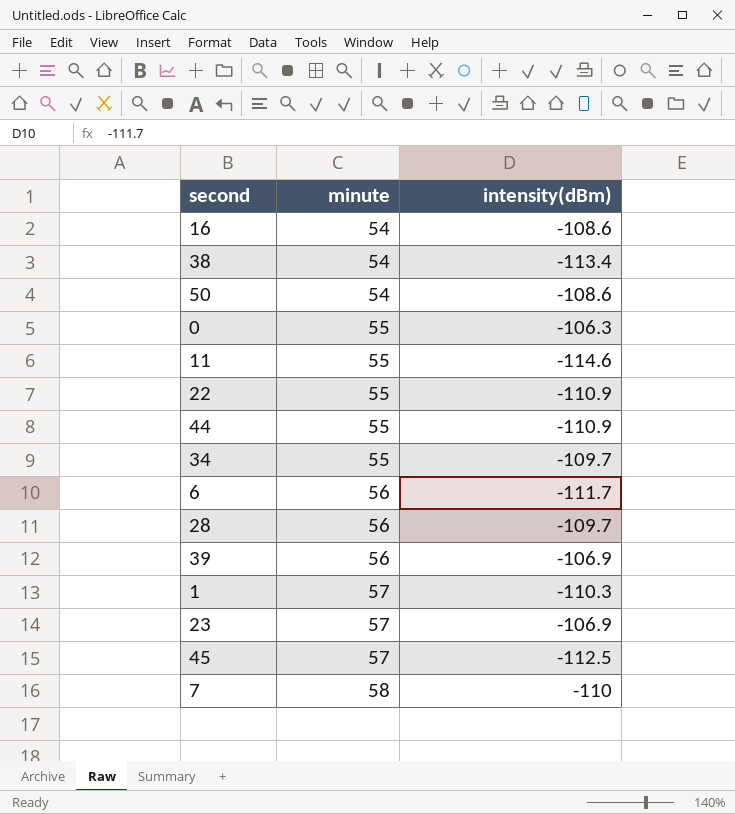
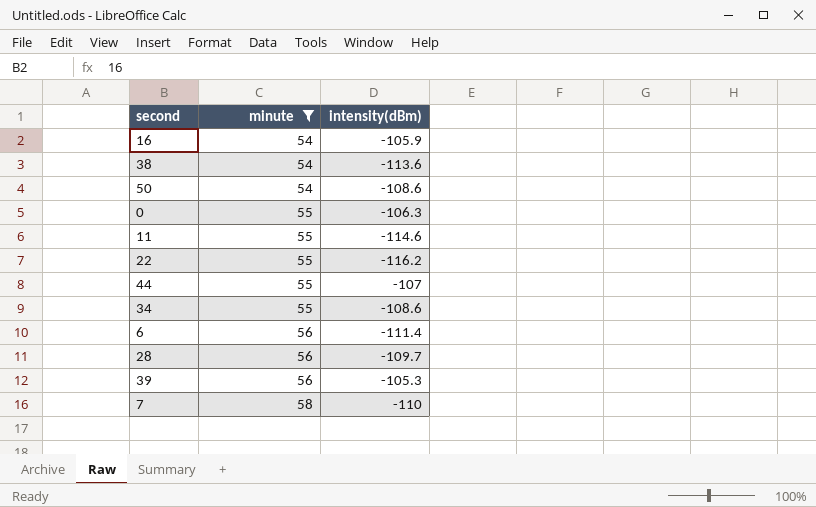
filter: none -> minute != 57
16 | intensity(dBm): -108.6 -> -105.9
38 | intensity(dBm): -113.4 -> -113.6
22 | intensity(dBm): -110.9 -> -116.2
44 | intensity(dBm): -110.9 -> -107
34 | intensity(dBm): -109.7 -> -108.6
6 | intensity(dBm): -111.7 -> -111.4
39 | intensity(dBm): -106.9 -> -105.3

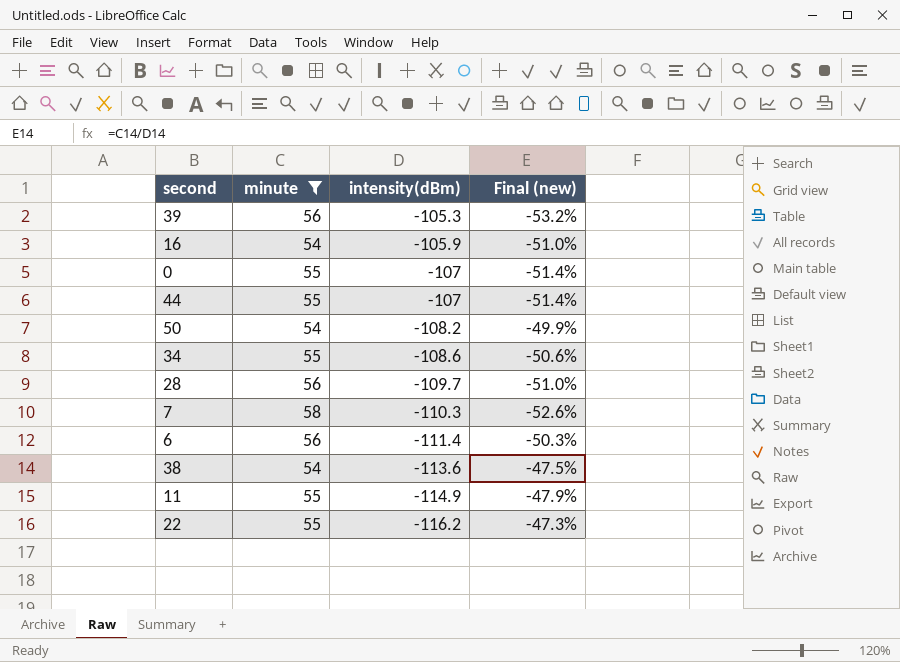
row order: minute ascending -> intensity(dBm) descending
column Final (new) | formula: none -> [minute] / [intensity(dBm)]
0 | intensity(dBm): -106.3 -> -107
50 | intensity(dBm): -108.6 -> -108.2
7 | intensity(dBm): -110 -> -110.3
11 | intensity(dBm): -114.6 -> -114.9

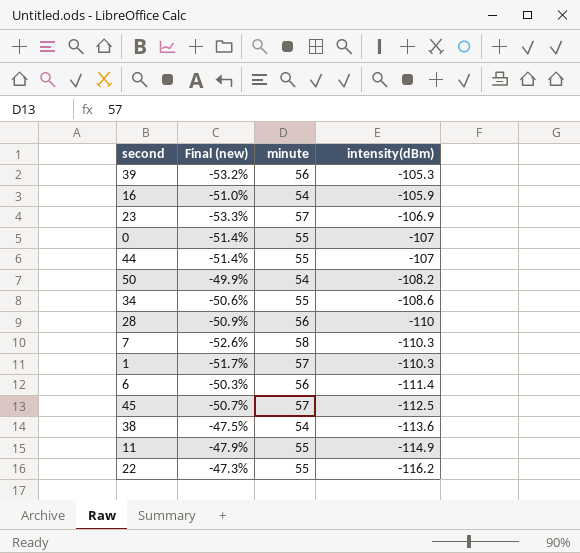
filter: minute != 57 -> none
column Final (new) | position: 4 -> 2
28 | Final (new): -51.0% -> -50.9%
28 | intensity(dBm): -109.7 -> -110

